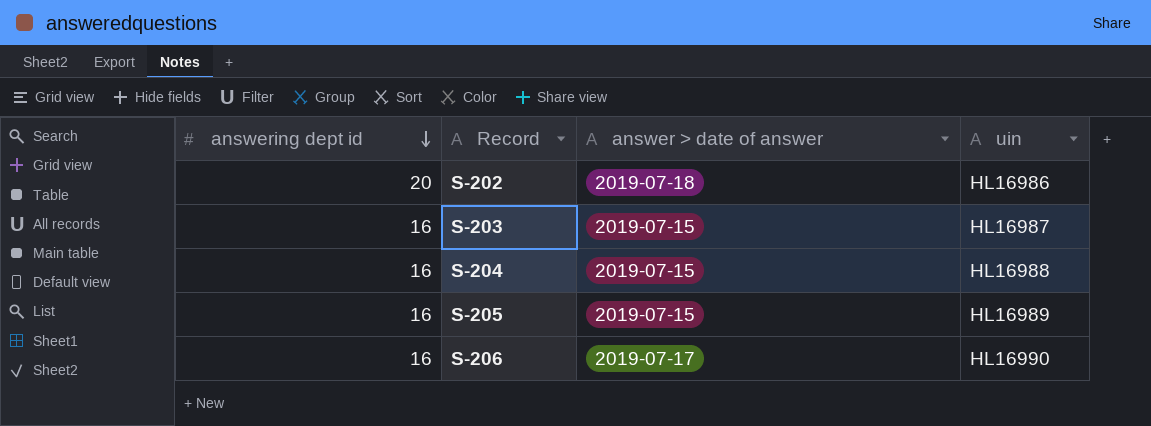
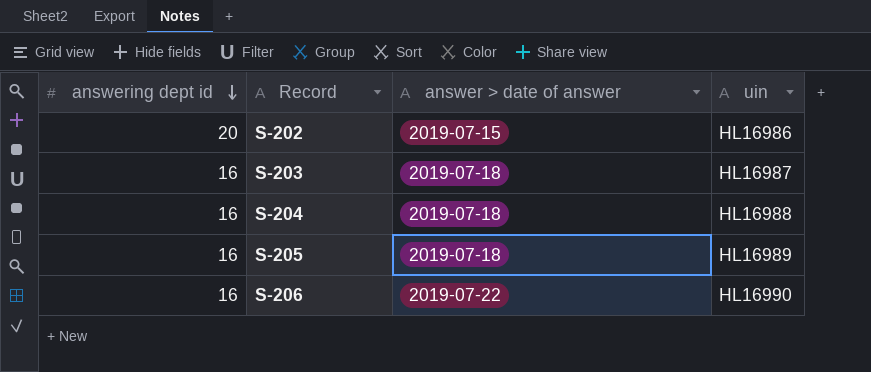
S-202 | answer > date of answer: 2019-07-18 -> 2019-07-15
S-203 | answer > date of answer: 2019-07-15 -> 2019-07-18
S-204 | answer > date of answer: 2019-07-15 -> 2019-07-18
S-205 | answer > date of answer: 2019-07-15 -> 2019-07-18
S-206 | answer > date of answer: 2019-07-17 -> 2019-07-22

